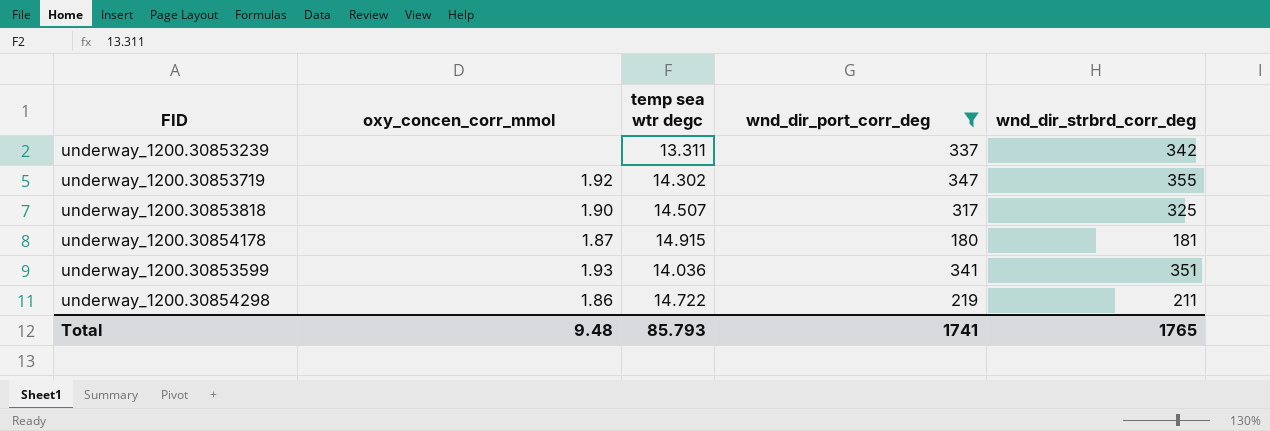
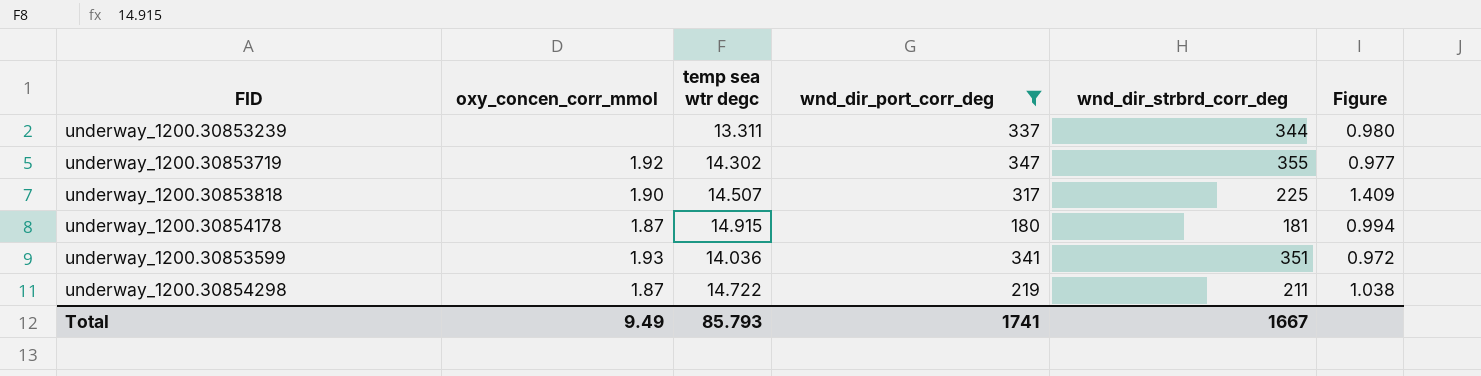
column Figure | formula: none -> [wnd_dir_port_corr_deg] / [wnd_dir_strbrd_corr_deg]
underway_1200.30853239 | wnd_dir_strbrd_corr_deg: 342 -> 344
underway_1200.30853818 | wnd_dir_strbrd_corr_deg: 325 -> 225
underway_1200.30854298 | oxy_concen_corr_mmol: 1.86 -> 1.87
Total | oxy_concen_corr_mmol: 9.48 -> 9.49
Total | wnd_dir_strbrd_corr_deg: 1765 -> 1667

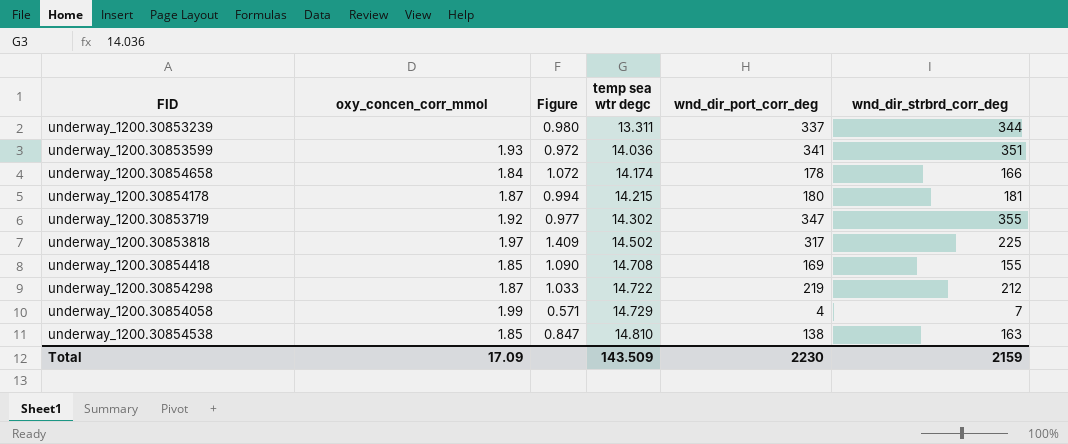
filter: wnd_dir_port_corr_deg >= 180 -> none
row order: none -> temp sea wtr degc ascending
column Figure | position: 6 -> 3
underway_1200.30854178 | temp sea wtr degc: 14.915 -> 14.215
underway_1200.30853818 | oxy_concen_corr_mmol: 1.90 -> 1.97
underway_1200.30853818 | temp sea wtr degc: 14.507 -> 14.502
underway_1200.30854298 | Figure: 1.038 -> 1.033
underway_1200.30854298 | wnd_dir_strbrd_corr_deg: 211 -> 212
Total | oxy_concen_corr_mmol: 9.49 -> 17.09
Total | temp sea wtr degc: 85.793 -> 143.509
Total | wnd_dir_port_corr_deg: 1741 -> 2230
Total | wnd_dir_strbrd_corr_deg: 1667 -> 2159

